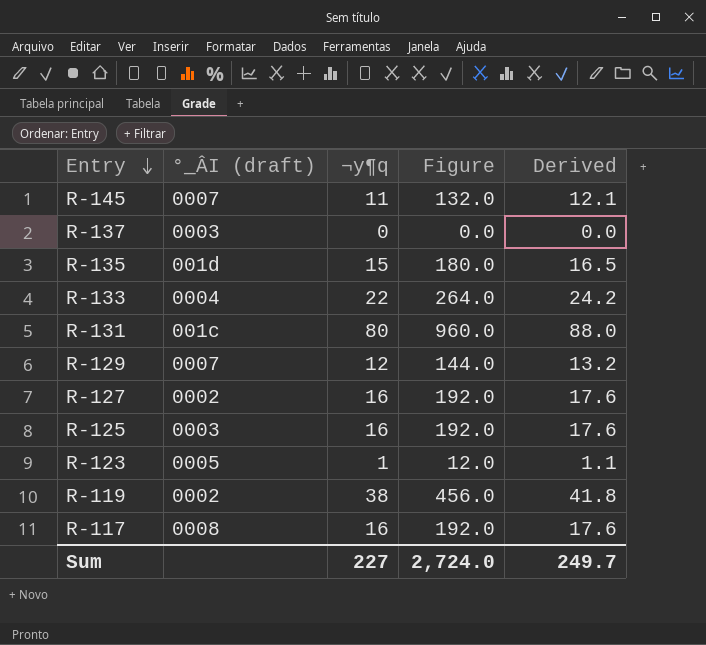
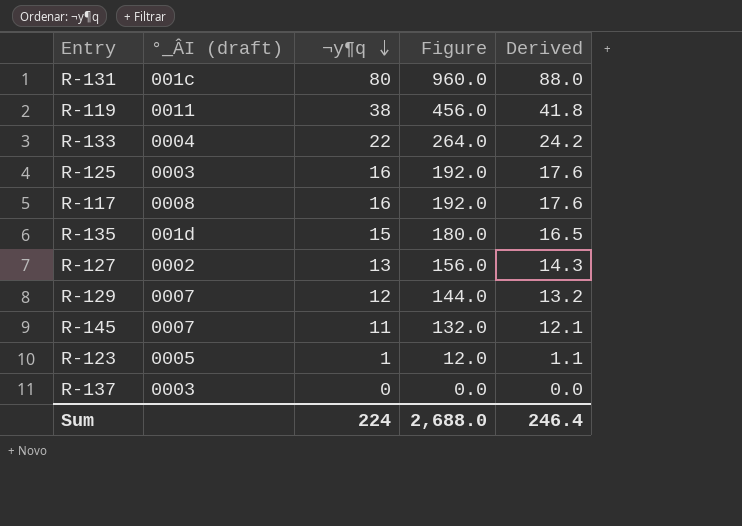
row order: Entry descending -> ¬y¶q descending
R-119 | °_ÂI (draft): 0002 -> 0011
R-127 | ¬y¶q: 16 -> 13
R-127 | Figure: 192.0 -> 156.0
R-127 | Derived: 17.6 -> 14.3
Sum | ¬y¶q: 227 -> 224
Sum | Figure: 2,724.0 -> 2,688.0
Sum | Derived: 249.7 -> 246.4

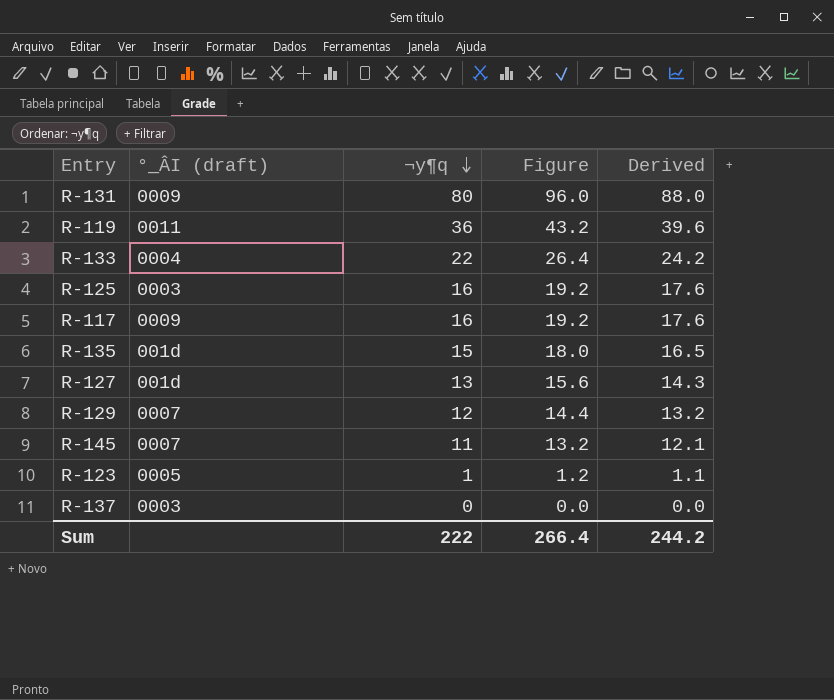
column Figure | formula: [¬y¶q] * 12 -> [¬y¶q] * 1.2
R-131 | °_ÂI (draft): 001c -> 0009
R-119 | ¬y¶q: 38 -> 36
R-119 | Derived: 41.8 -> 39.6
R-117 | °_ÂI (draft): 0008 -> 0009
R-127 | °_ÂI (draft): 0002 -> 001d
Sum | ¬y¶q: 224 -> 222
Sum | Figure: 2,688.0 -> 266.4
Sum | Derived: 246.4 -> 244.2

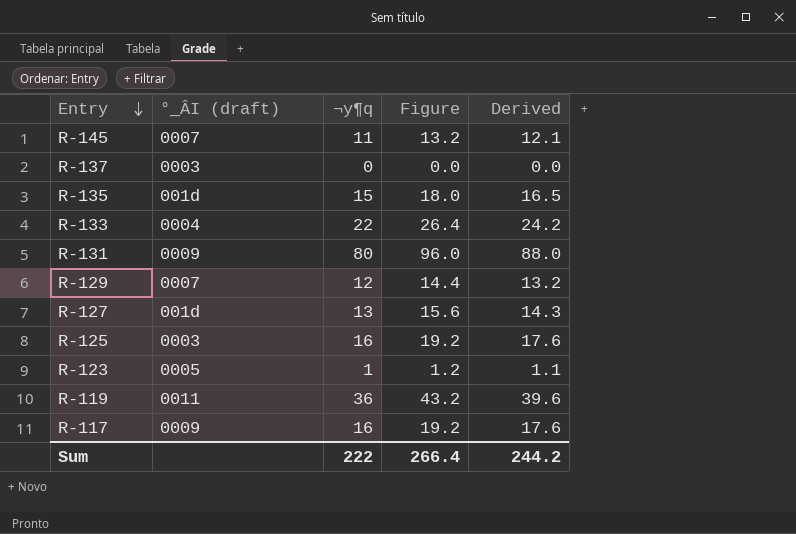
row order: ¬y¶q descending -> Entry descending

